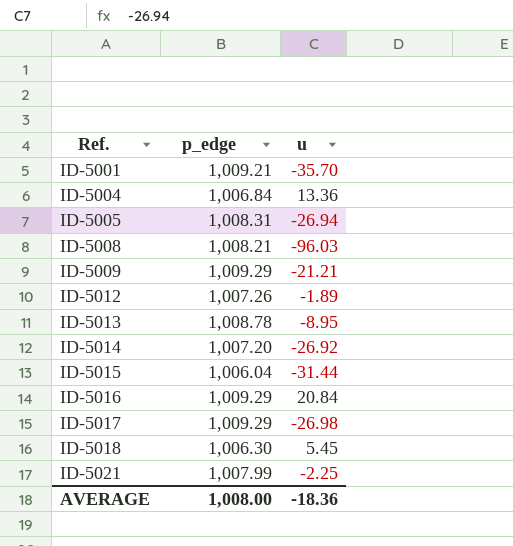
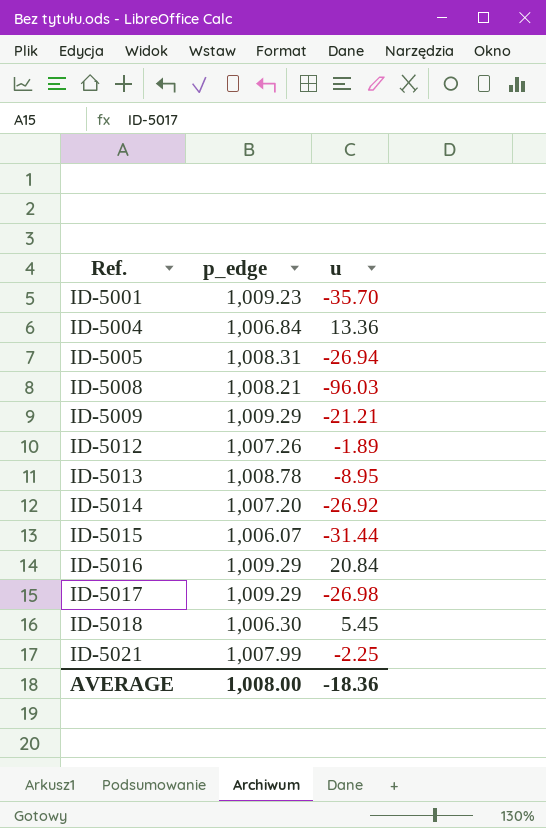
ID-5001 | p_edge: 1,009.21 -> 1,009.23
ID-5015 | p_edge: 1,006.04 -> 1,006.07

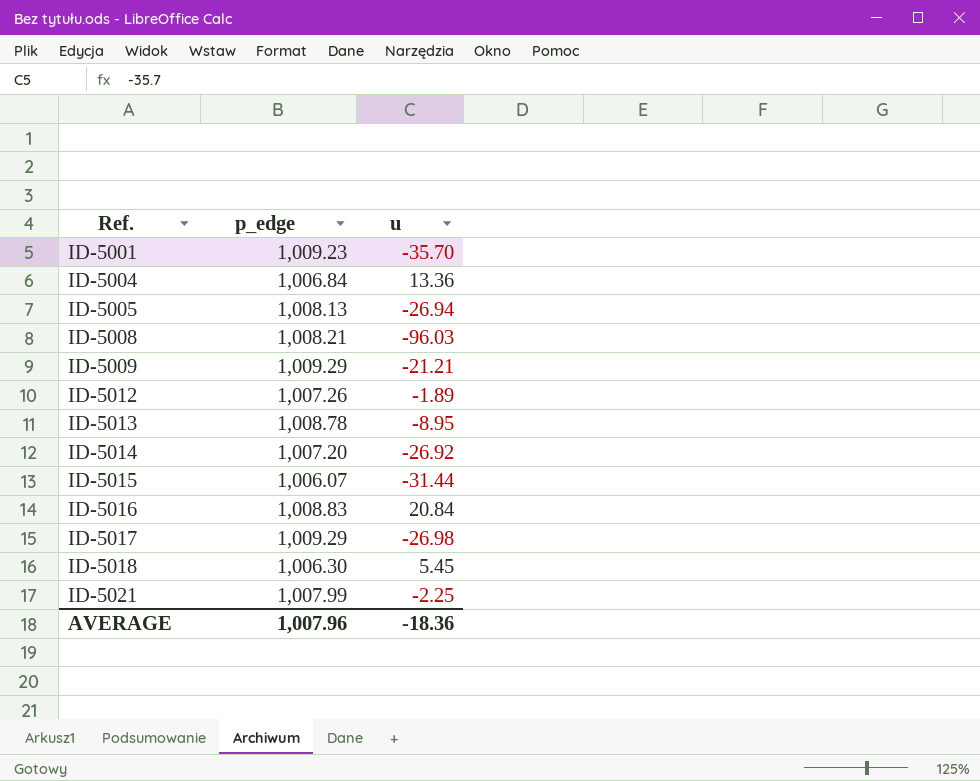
ID-5005 | p_edge: 1,008.31 -> 1,008.13
ID-5016 | p_edge: 1,009.29 -> 1,008.83
AVERAGE | p_edge: 1,008.00 -> 1,007.96

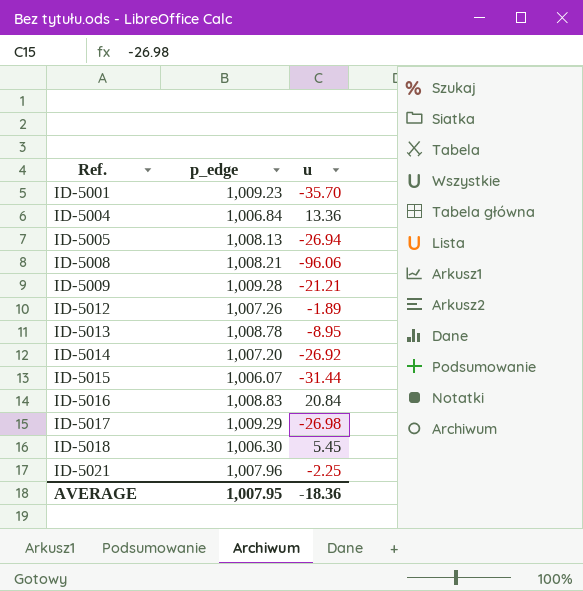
ID-5008 | u: -96.03 -> -96.06
ID-5009 | p_edge: 1,009.29 -> 1,009.28
ID-5021 | p_edge: 1,007.99 -> 1,007.96
AVERAGE | p_edge: 1,007.96 -> 1,007.95

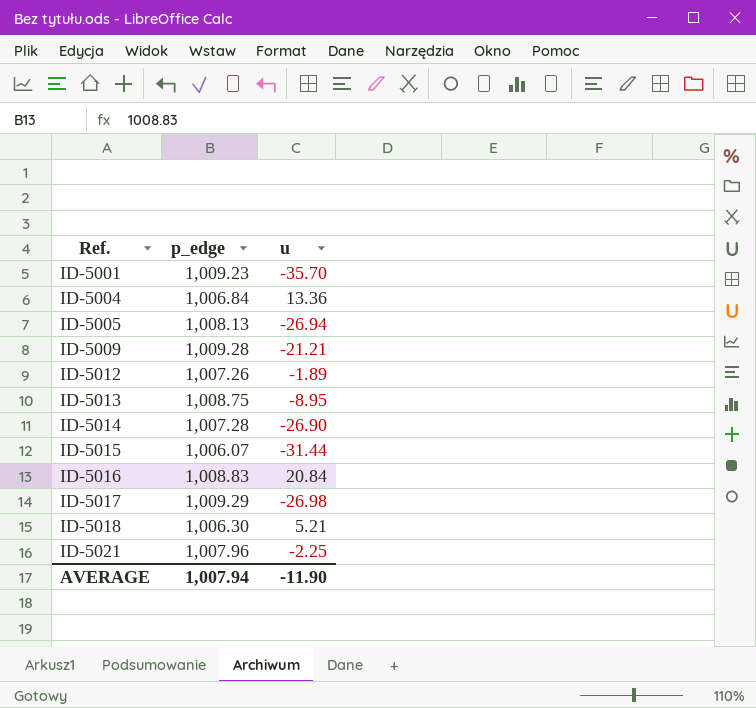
row ID-5008: 1,008.21 | -96.06 -> none
ID-5013 | p_edge: 1,008.78 -> 1,008.75
ID-5014 | p_edge: 1,007.20 -> 1,007.28
ID-5014 | u: -26.92 -> -26.90
ID-5018 | u: 5.45 -> 5.21
AVERAGE | p_edge: 1,007.95 -> 1,007.94
AVERAGE | u: -18.36 -> -11.90

